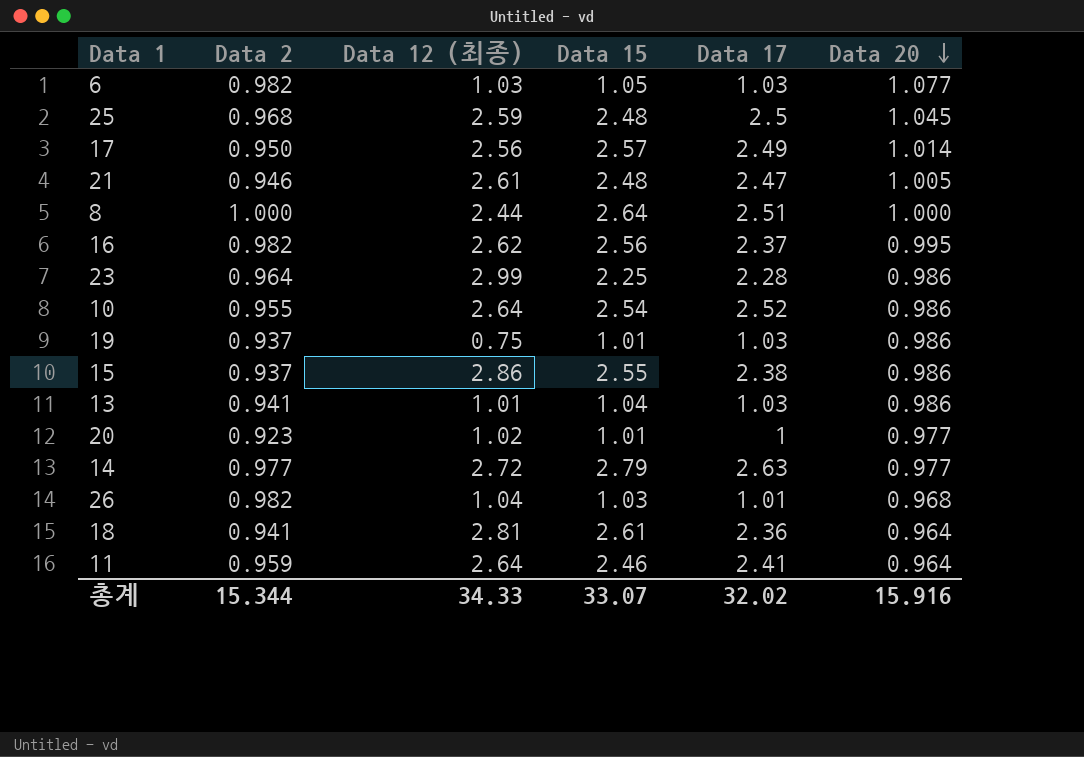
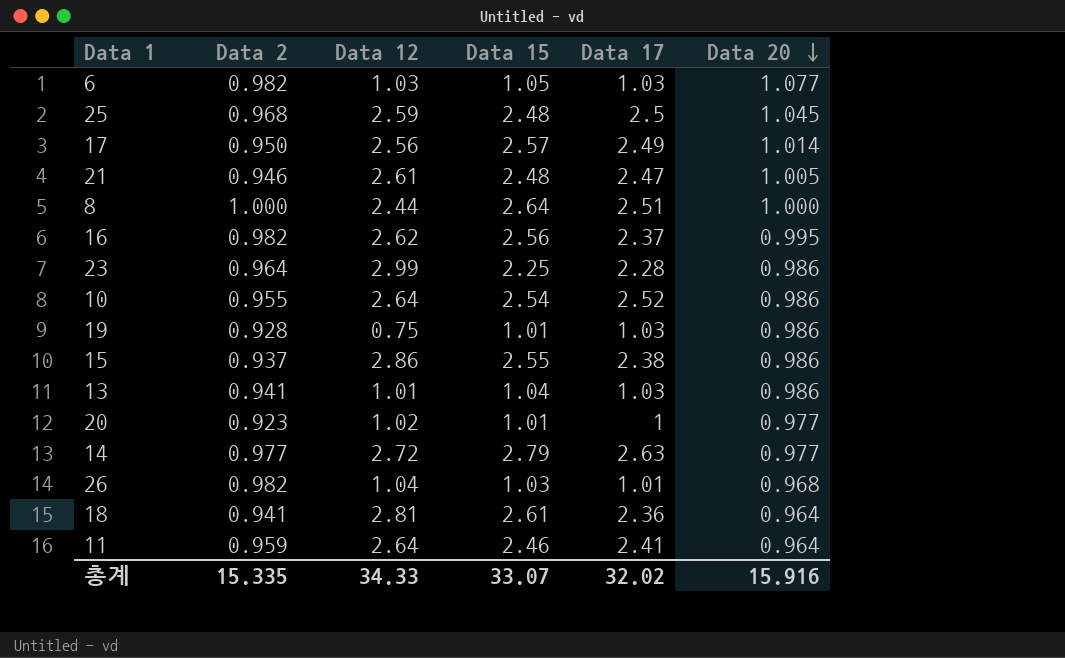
column name: Data 12 (최종) -> Data 12
19 | Data 2: 0.937 -> 0.928
총계 | Data 2: 15.344 -> 15.335

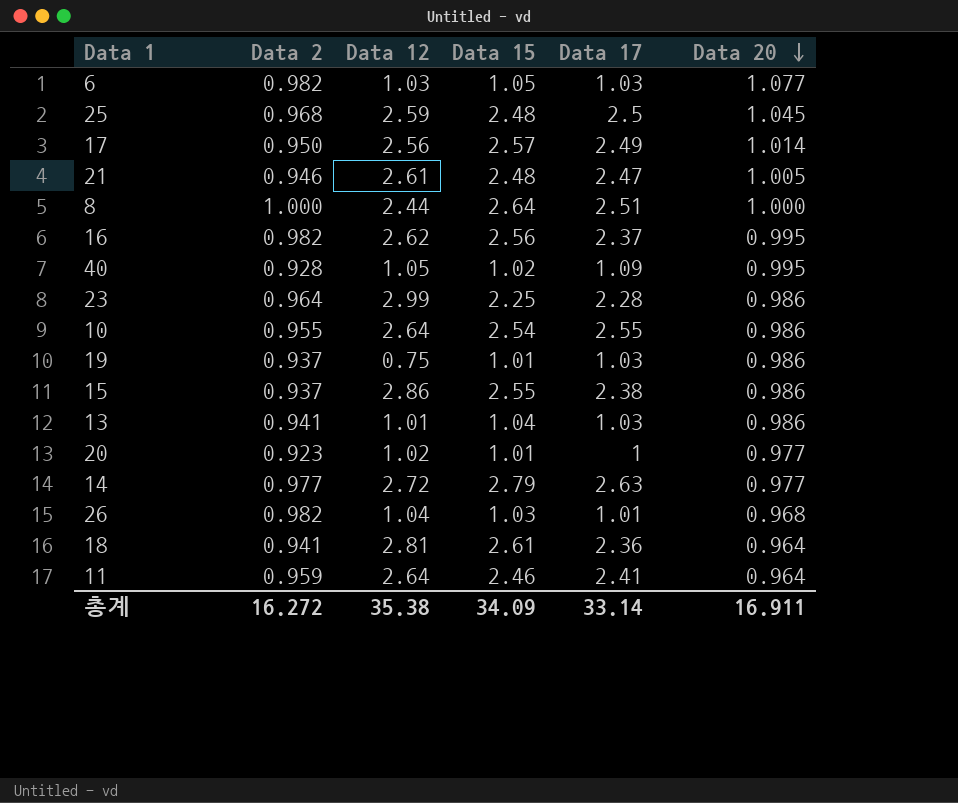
row 40: none -> 0.928 | 1.05 | 1.02 | 1.09 | 0.995
10 | Data 17: 2.52 -> 2.55
19 | Data 2: 0.928 -> 0.937
총계 | Data 2: 15.335 -> 16.272
총계 | Data 12: 34.33 -> 35.38
총계 | Data 15: 33.07 -> 34.09
총계 | Data 17: 32.02 -> 33.14
총계 | Data 20: 15.916 -> 16.911

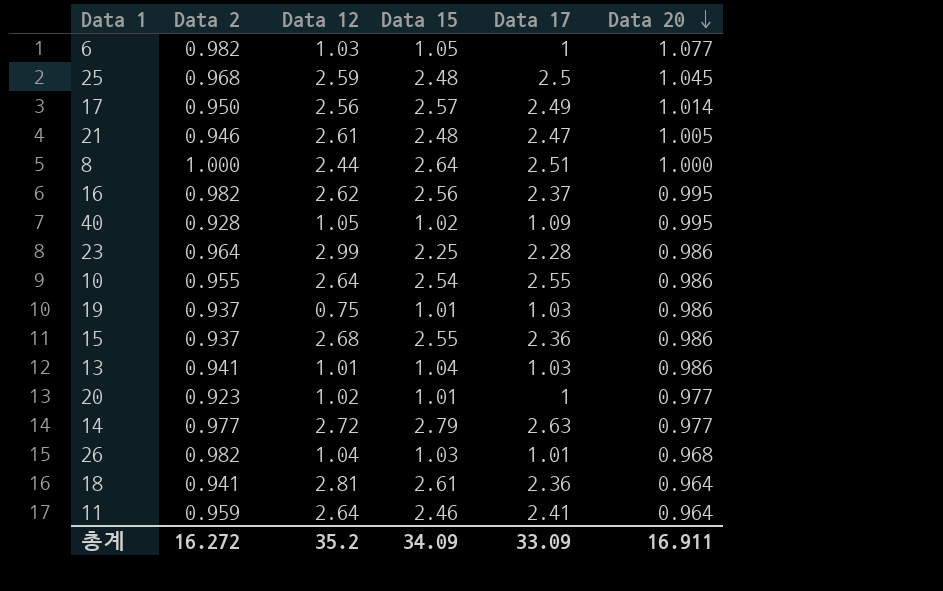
6 | Data 17: 1.03 -> 1
15 | Data 12: 2.86 -> 2.68
15 | Data 17: 2.38 -> 2.36
총계 | Data 12: 35.38 -> 35.2
총계 | Data 17: 33.14 -> 33.09

